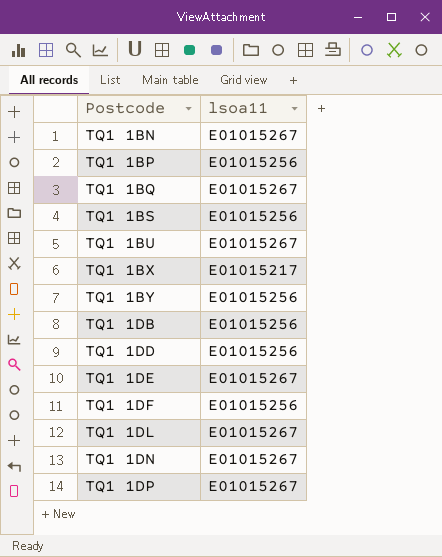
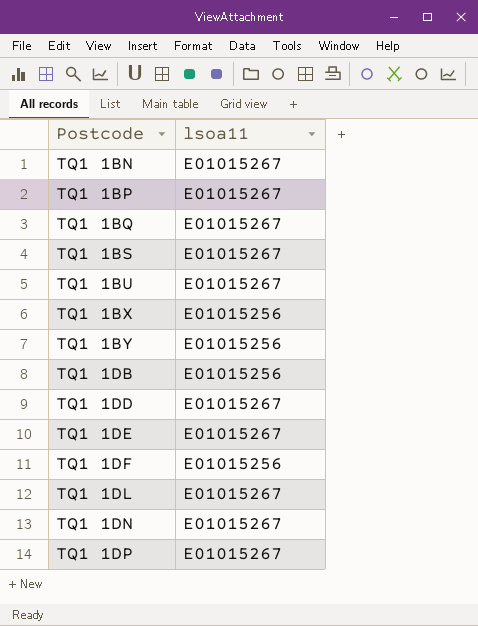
TQ1 1BP | lsoa11: E01015256 -> E01015267
TQ1 1BS | lsoa11: E01015256 -> E01015267
TQ1 1BX | lsoa11: E01015217 -> E01015256
TQ1 1DD | lsoa11: E01015256 -> E01015267

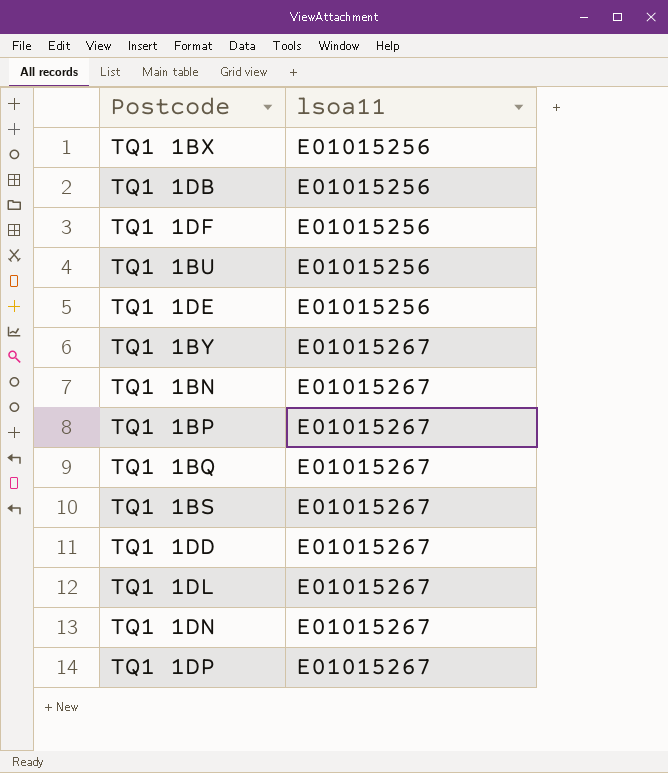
row order: Postcode ascending -> lsoa11 ascending
TQ1 1BU | lsoa11: E01015267 -> E01015256
TQ1 1DE | lsoa11: E01015267 -> E01015256
TQ1 1BY | lsoa11: E01015256 -> E01015267

